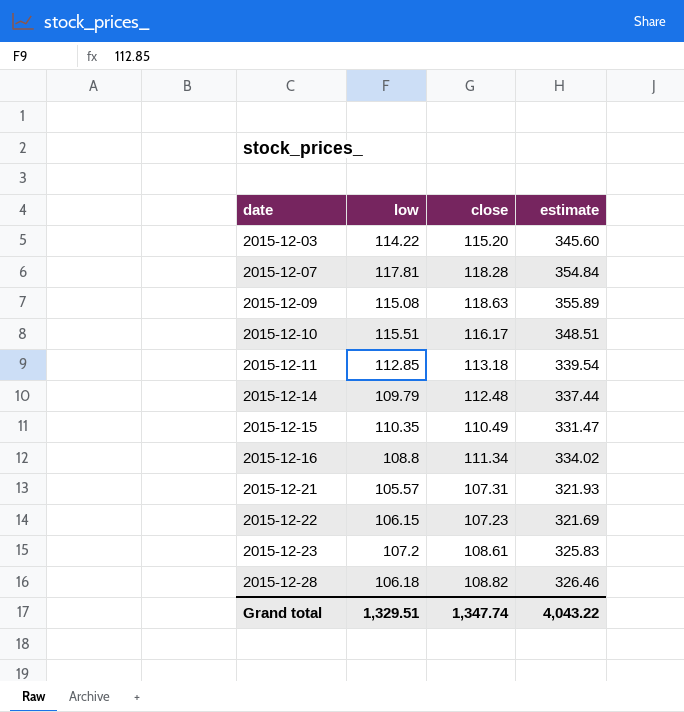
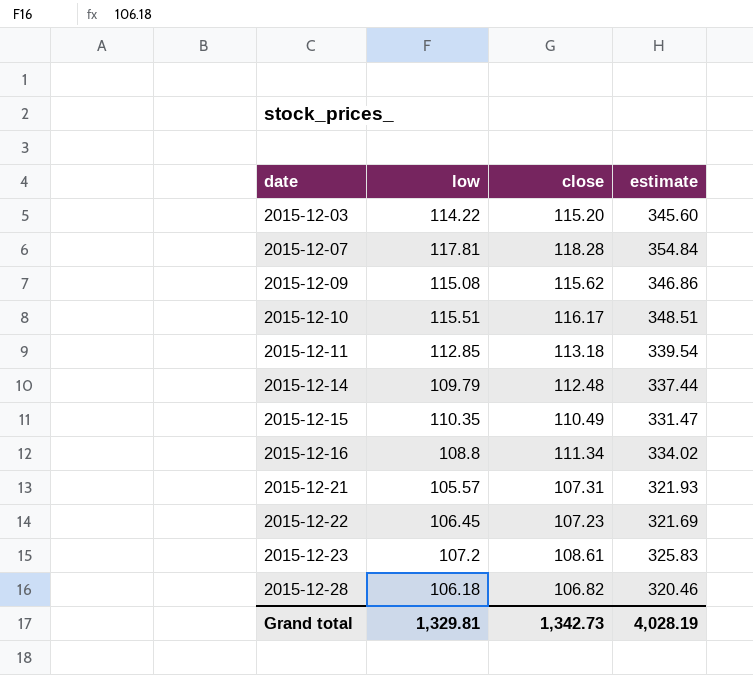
2015-12-09 | close: 118.63 -> 115.62
2015-12-09 | estimate: 355.89 -> 346.86
2015-12-22 | low: 106.15 -> 106.45
2015-12-28 | close: 108.82 -> 106.82
2015-12-28 | estimate: 326.46 -> 320.46
Grand total | low: 1,329.51 -> 1,329.81
Grand total | close: 1,347.74 -> 1,342.73
Grand total | estimate: 4,043.22 -> 4,028.19

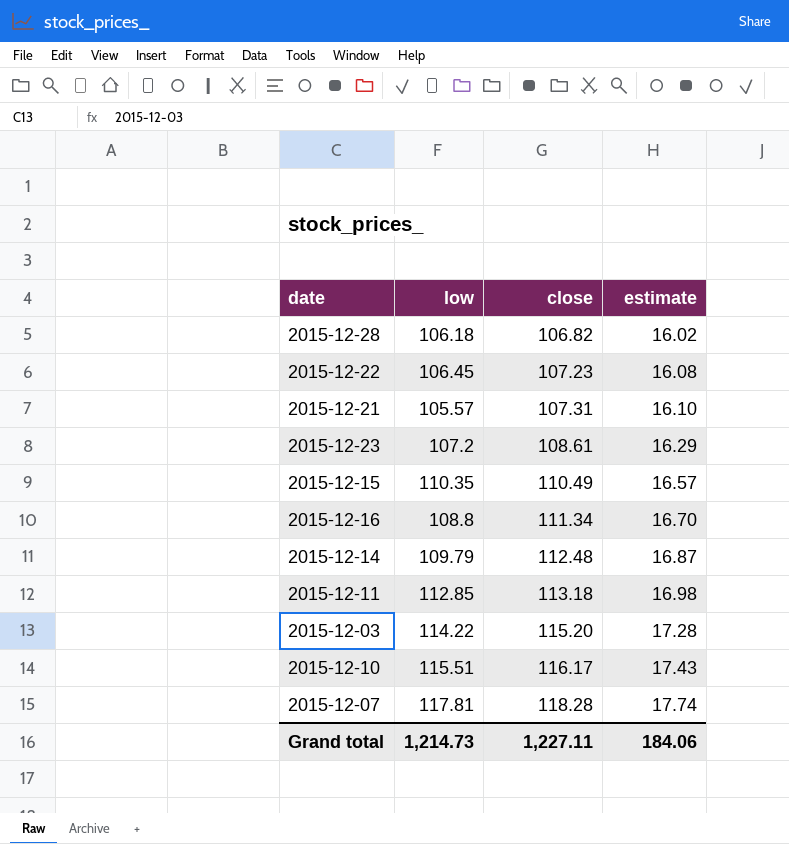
row order: date ascending -> close ascending
column estimate | formula: [close] * 3 -> [close] * 0.15
row 2015-12-09: 115.08 | 115.62 | 346.86 -> none
Grand total | low: 1,329.81 -> 1,214.73
Grand total | close: 1,342.73 -> 1,227.11
Grand total | estimate: 4,028.19 -> 184.06

